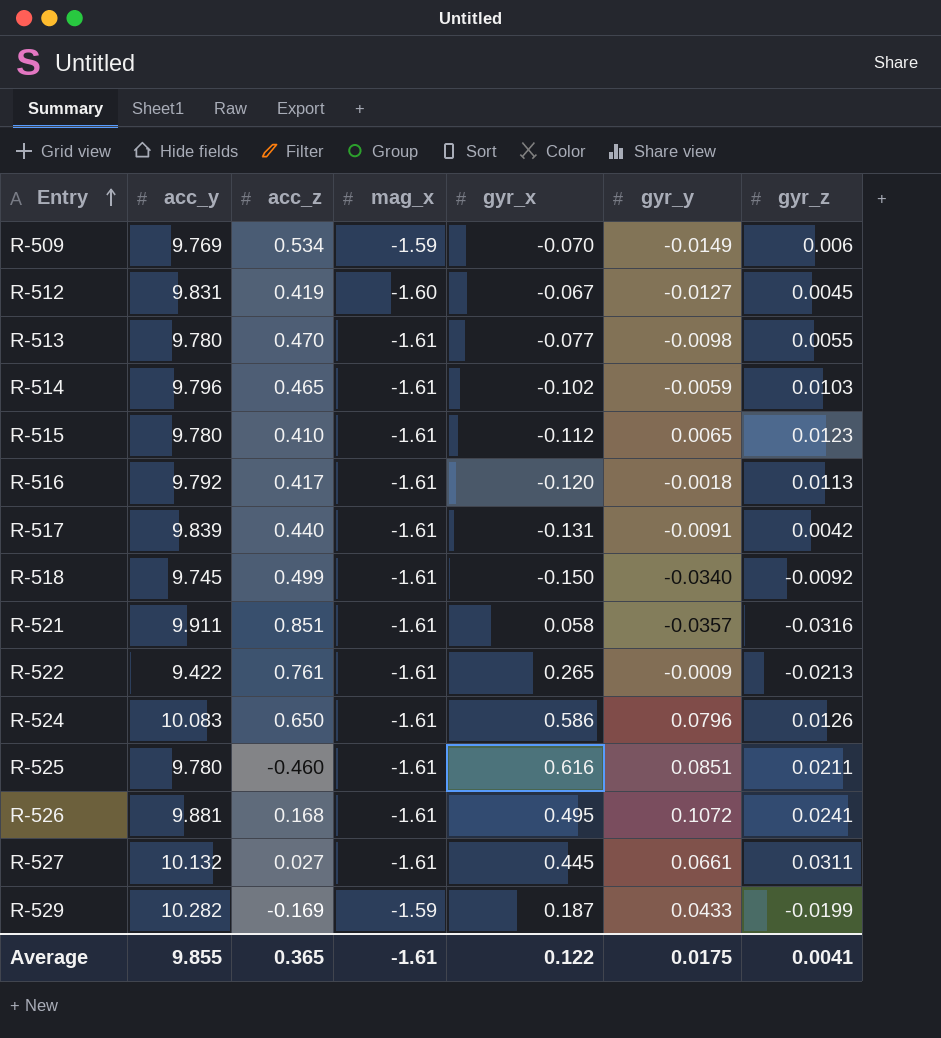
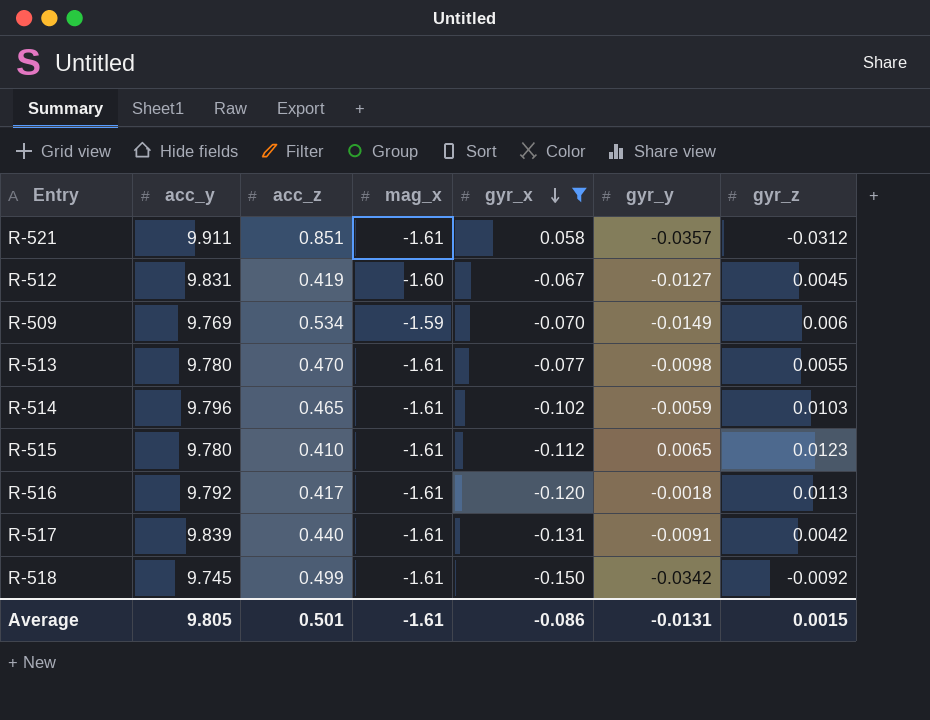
filter: none -> gyr_x <= 0.058
row order: Entry ascending -> gyr_x descending
R-521 | gyr_z: -0.0316 -> -0.0312
R-518 | gyr_y: -0.0340 -> -0.0342
Average | acc_y: 9.855 -> 9.805
Average | acc_z: 0.365 -> 0.501
Average | gyr_x: 0.122 -> -0.086
Average | gyr_y: 0.0175 -> -0.0131
Average | gyr_z: 0.0041 -> 0.0015

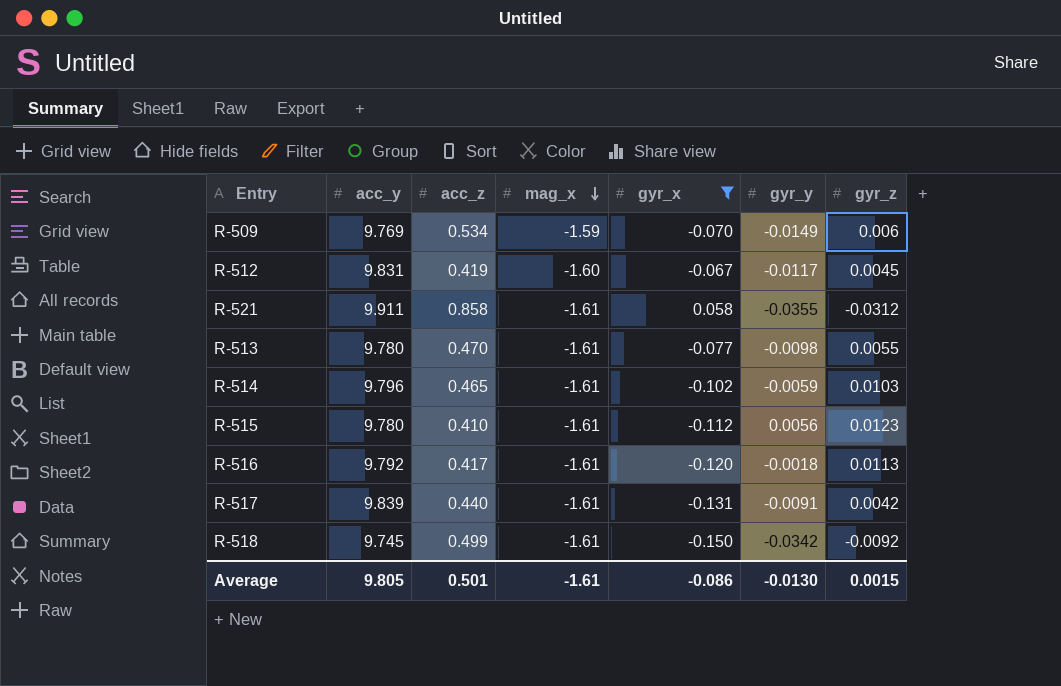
row order: gyr_x descending -> mag_x descending
R-512 | gyr_y: -0.0127 -> -0.0117
R-521 | acc_z: 0.851 -> 0.858
R-521 | gyr_y: -0.0357 -> -0.0355
R-515 | gyr_y: 0.0065 -> 0.0056
Average | gyr_y: -0.0131 -> -0.0130

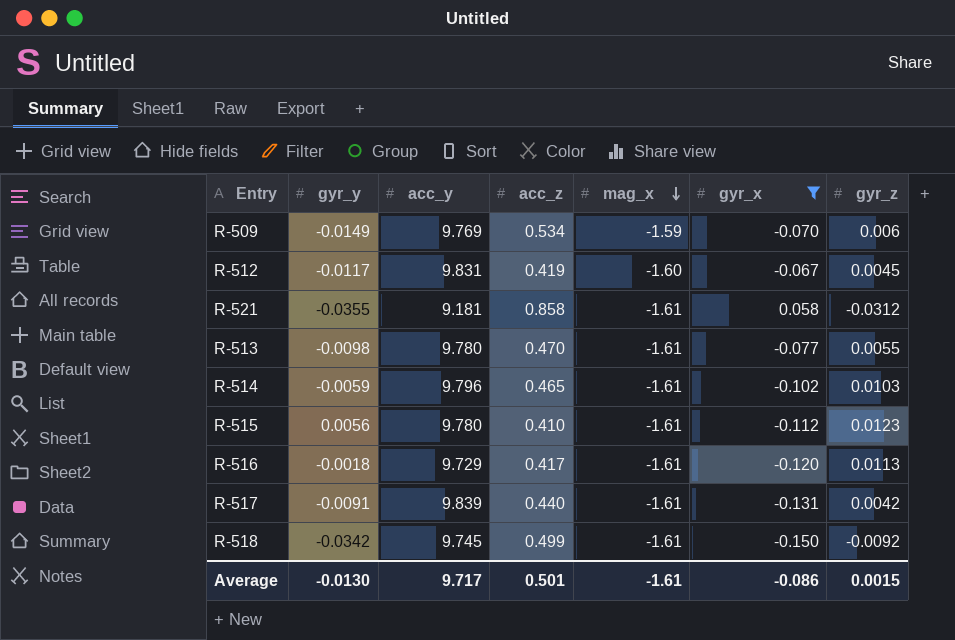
column gyr_y | position: 6 -> 2
R-521 | acc_y: 9.911 -> 9.181
R-516 | acc_y: 9.792 -> 9.729
Average | acc_y: 9.805 -> 9.717

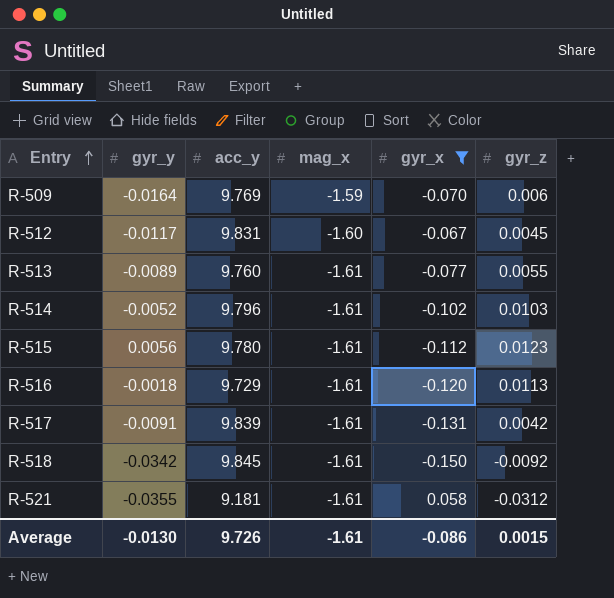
row order: mag_x descending -> Entry ascending
column acc_z | position: 4 -> none
R-509 | gyr_y: -0.0149 -> -0.0164
R-513 | gyr_y: -0.0098 -> -0.0089
R-513 | acc_y: 9.780 -> 9.760
R-514 | gyr_y: -0.0059 -> -0.0052
R-518 | acc_y: 9.745 -> 9.845
Average | acc_y: 9.717 -> 9.726

